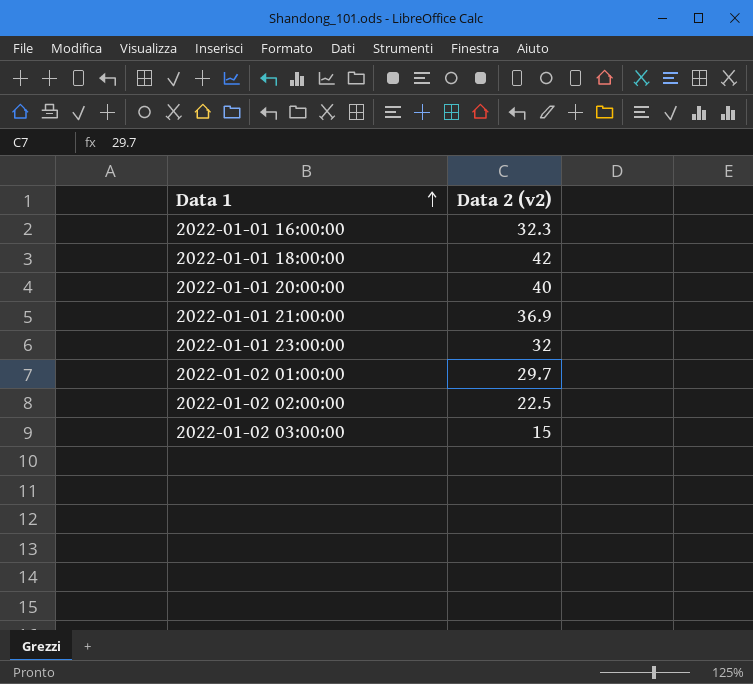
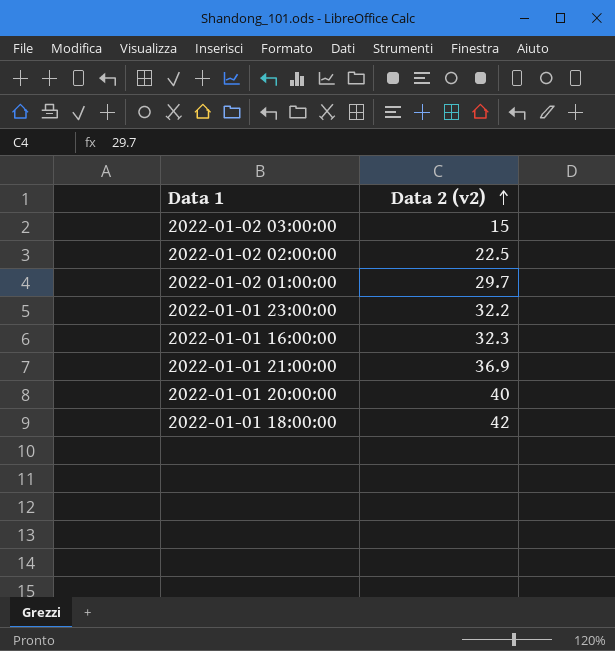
row order: Data 1 ascending -> Data 2 (v2) ascending
2022-01-01 23:00:00 | Data 2 (v2): 32 -> 32.2

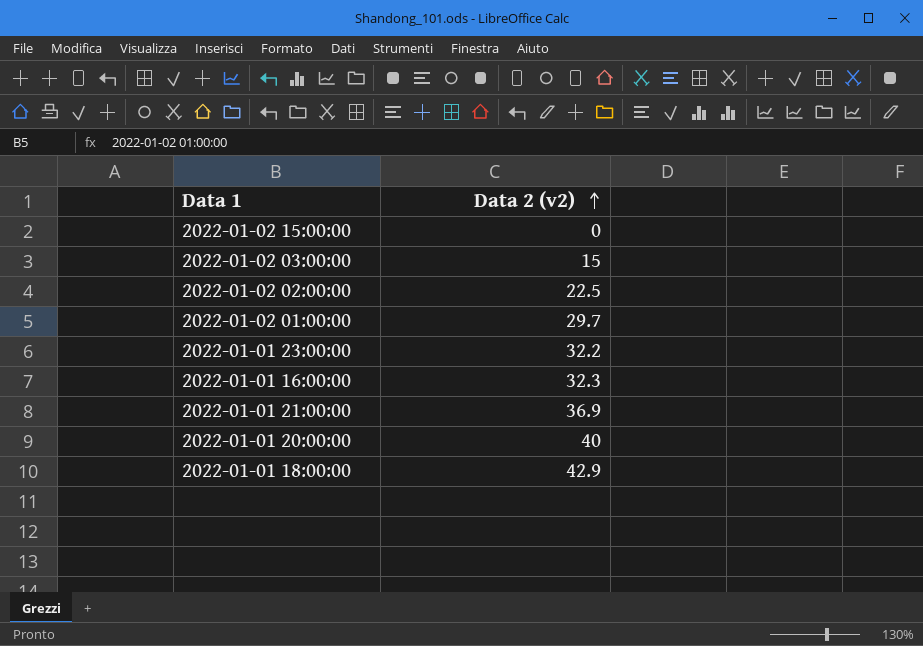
row 2022-01-02 15:00:00: none -> 0
2022-01-01 18:00:00 | Data 2 (v2): 42 -> 42.9

